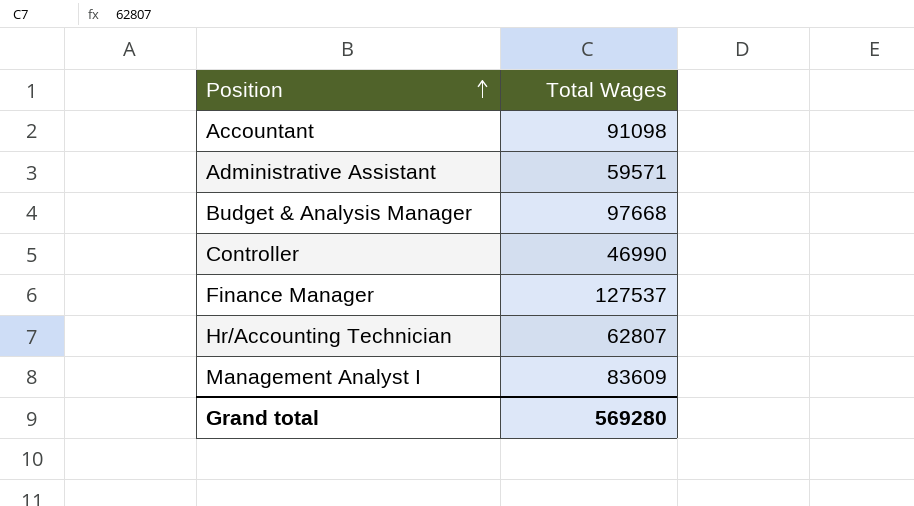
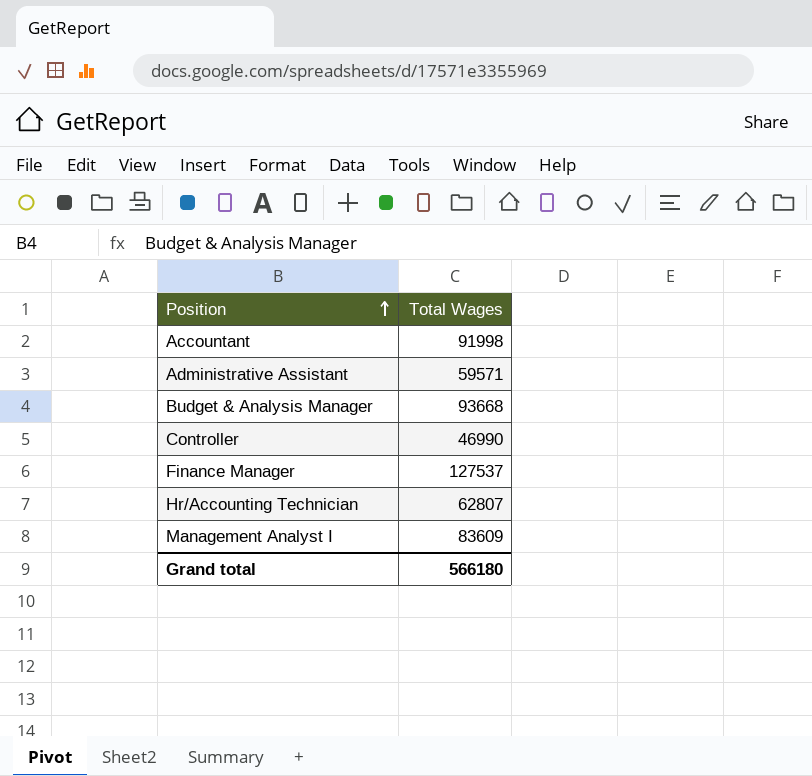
Accountant | Total Wages: 91098 -> 91998
Budget & Analysis Manager | Total Wages: 97668 -> 93668
Grand total | Total Wages: 569280 -> 566180

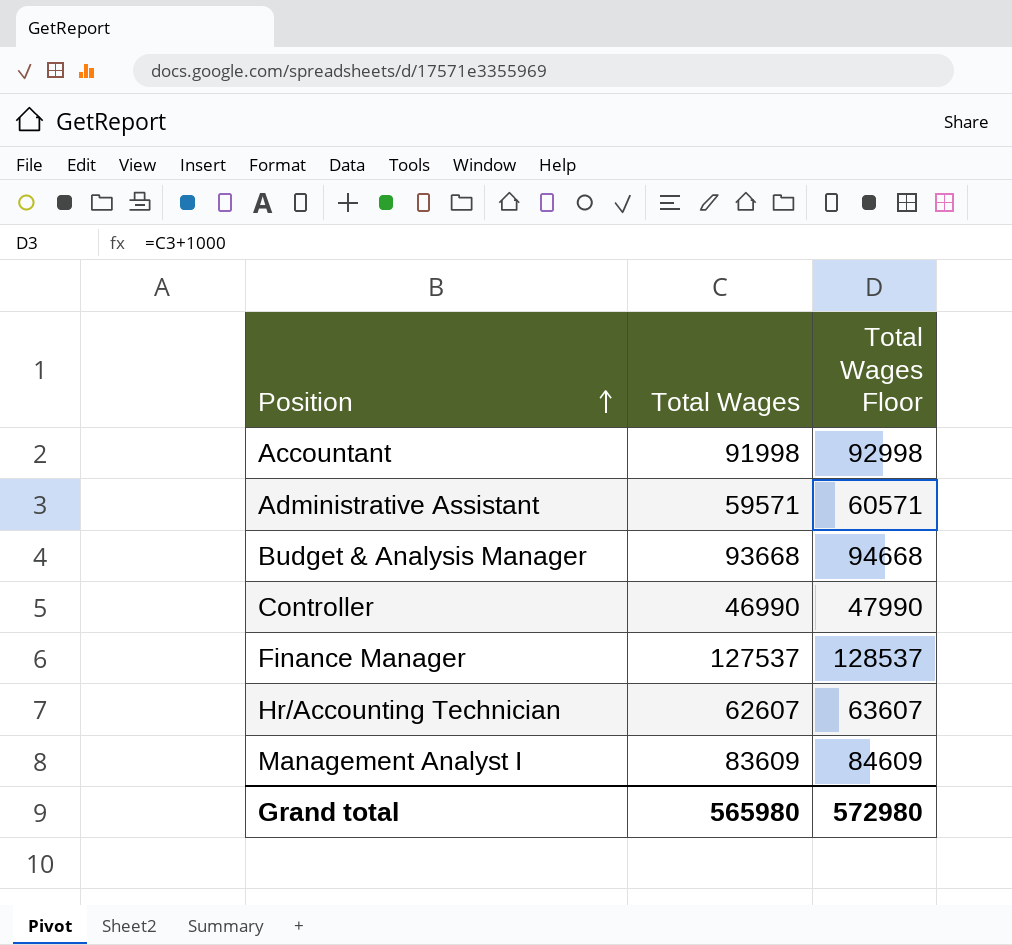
column Total Wages Floor | formula: none -> [Total Wages] + 1000
Hr/Accounting Technician | Total Wages: 62807 -> 62607
Grand total | Total Wages: 566180 -> 565980

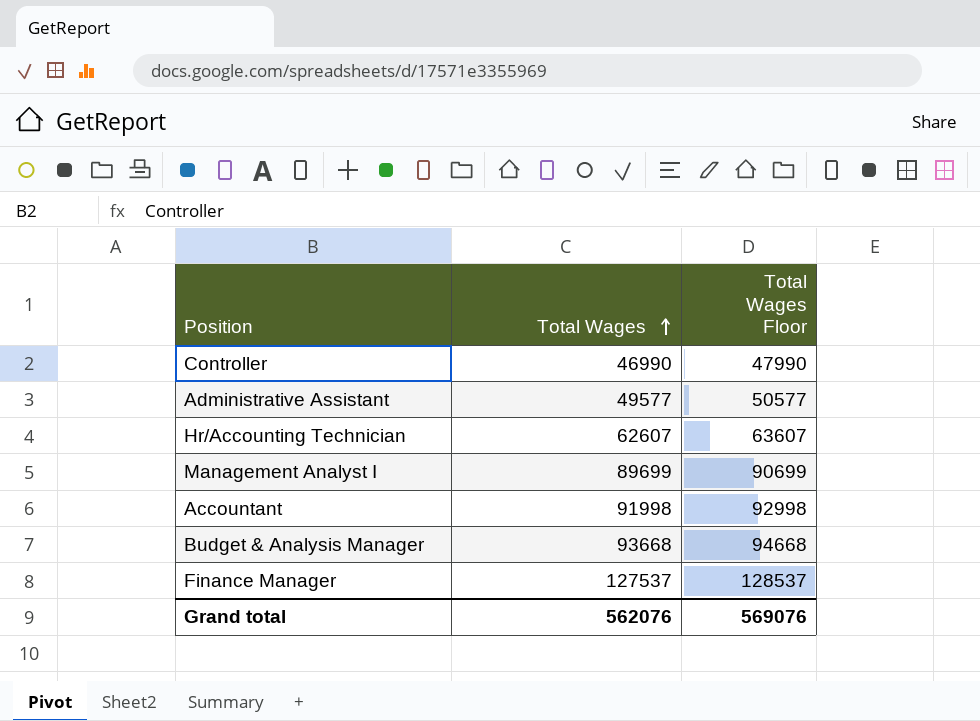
row order: Position ascending -> Total Wages ascending
Administrative Assistant | Total Wages: 59571 -> 49577
Administrative Assistant | Total Wages Floor: 60571 -> 50577
Management Analyst I | Total Wages: 83609 -> 89699
Management Analyst I | Total Wages Floor: 84609 -> 90699
Grand total | Total Wages: 565980 -> 562076
Grand total | Total Wages Floor: 572980 -> 569076

